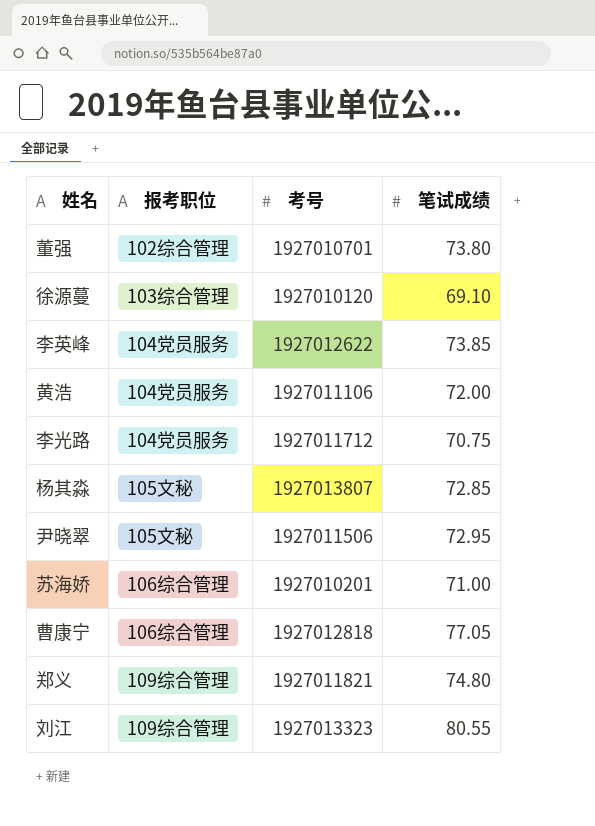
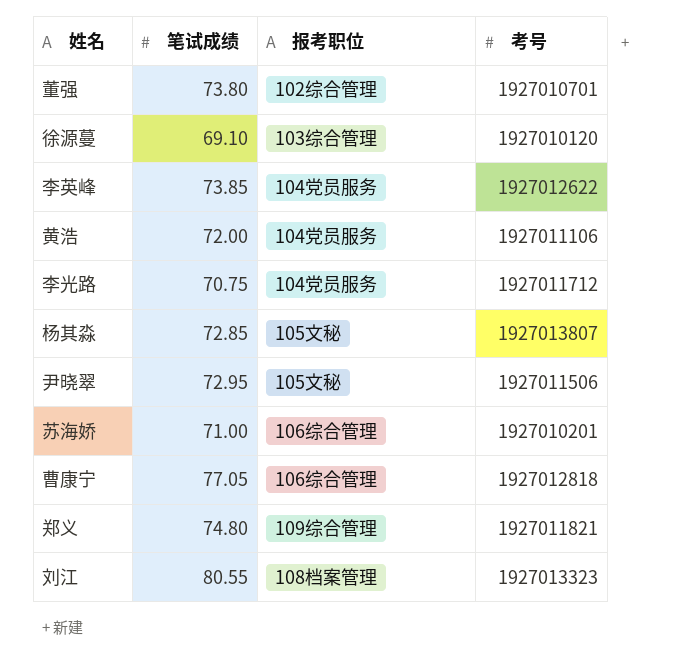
column 笔试成绩 | position: 4 -> 2
刘江 | 报考职位: 109综合管理 -> 108档案管理

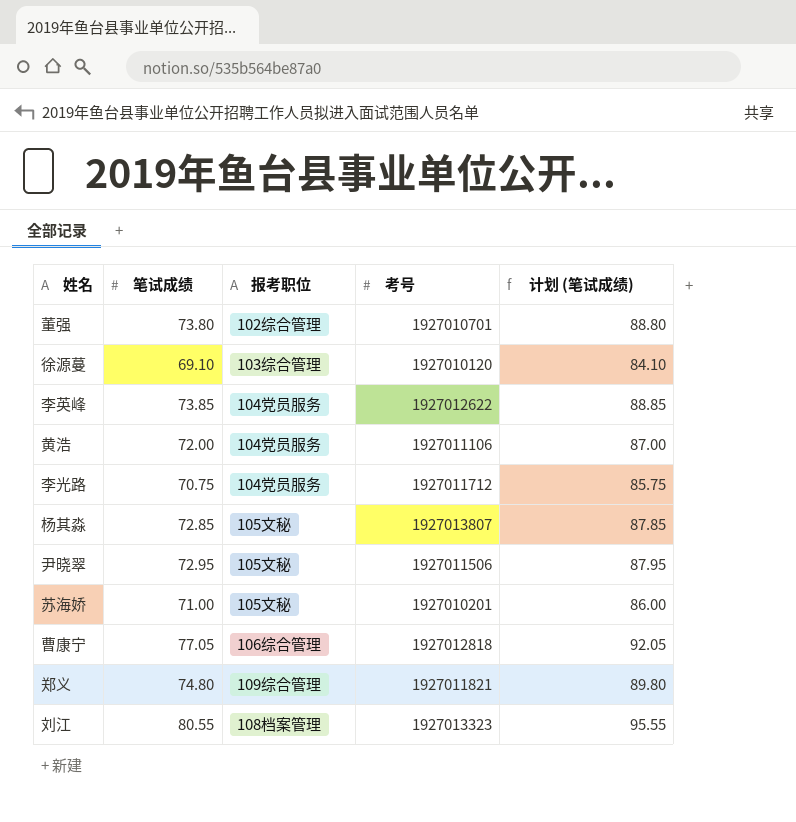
column 计划 (笔试成绩) | formula: none -> [笔试成绩] + 15
苏海娇 | 报考职位: 106综合管理 -> 105文秘

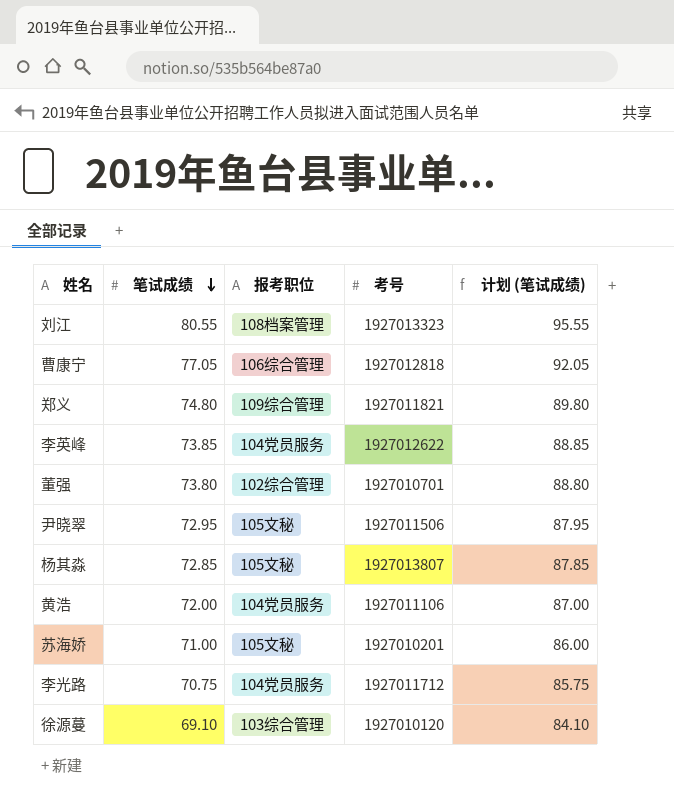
row order: none -> 笔试成绩 descending

